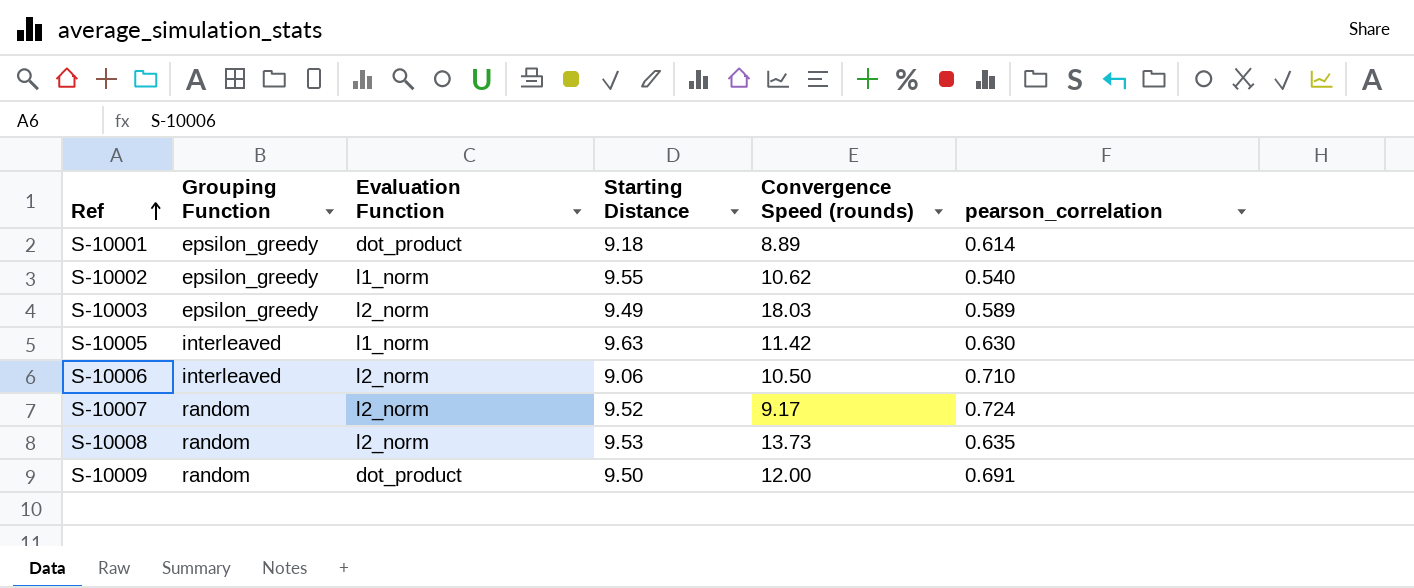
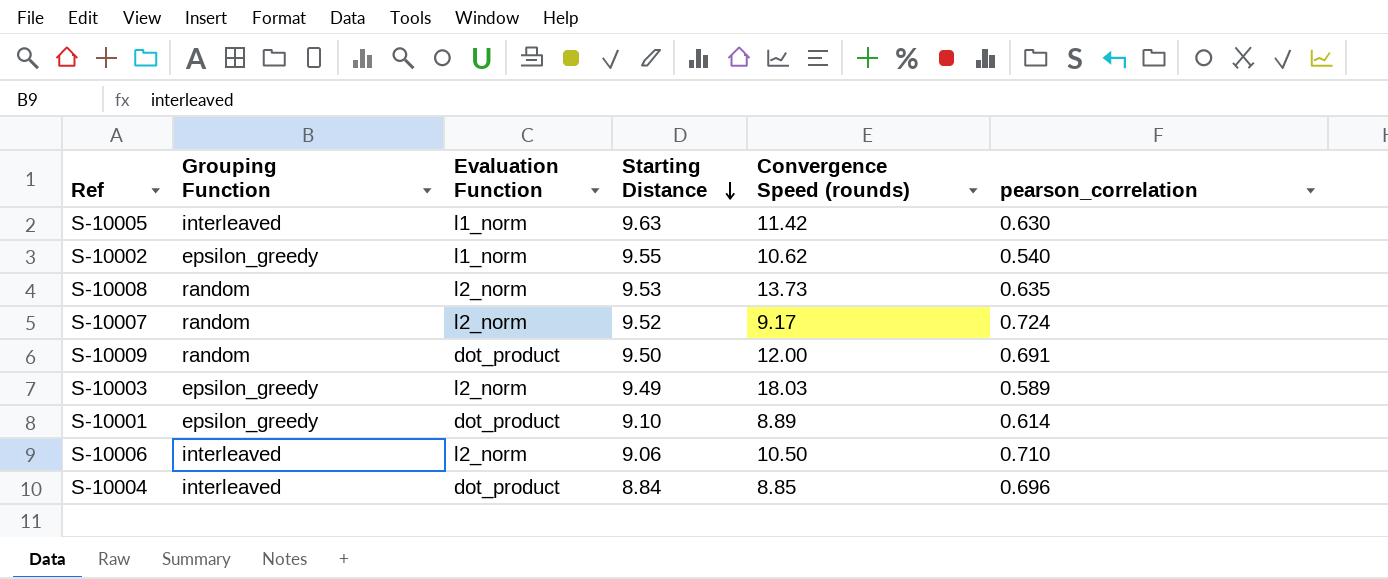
row order: Ref ascending -> Starting Distance descending
S-10001 | Starting Distance: 9.18 -> 9.10
row S-10004: none -> interleaved | dot_product | 8.84 | 8.85 | 0.696

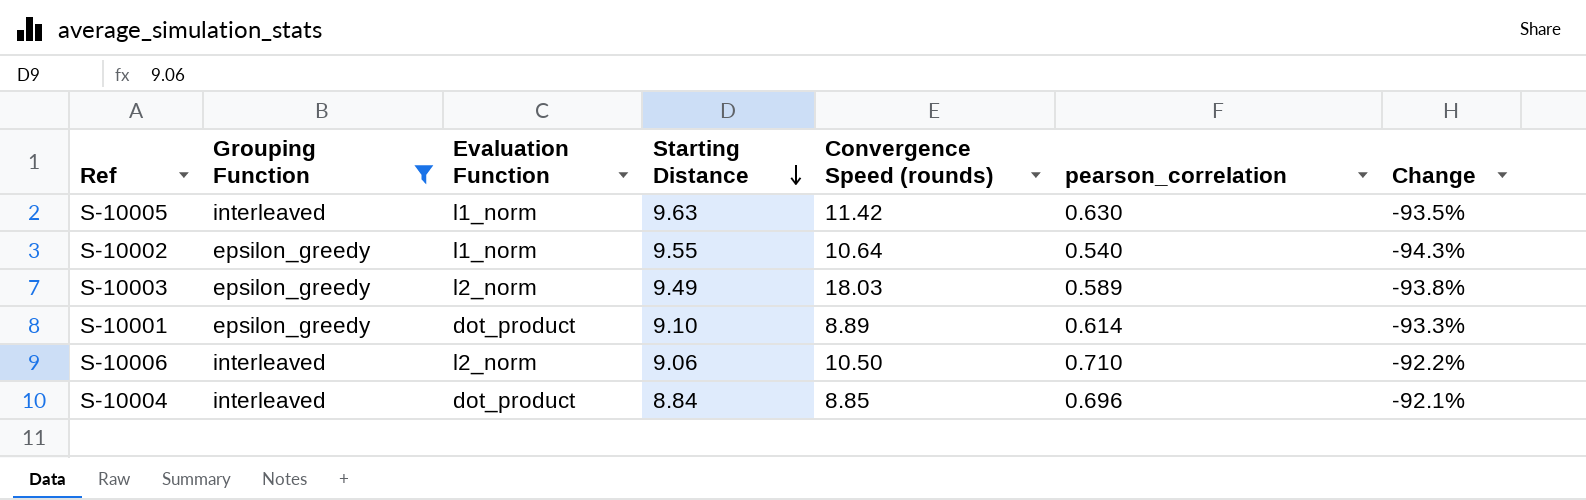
filter: none -> Grouping Function != random
column Change | formula: none -> ([pearson_correlation] - [Starting Distance]) / [Starting Distance]
S-10002 | Convergence Speed (rounds): 10.62 -> 10.64

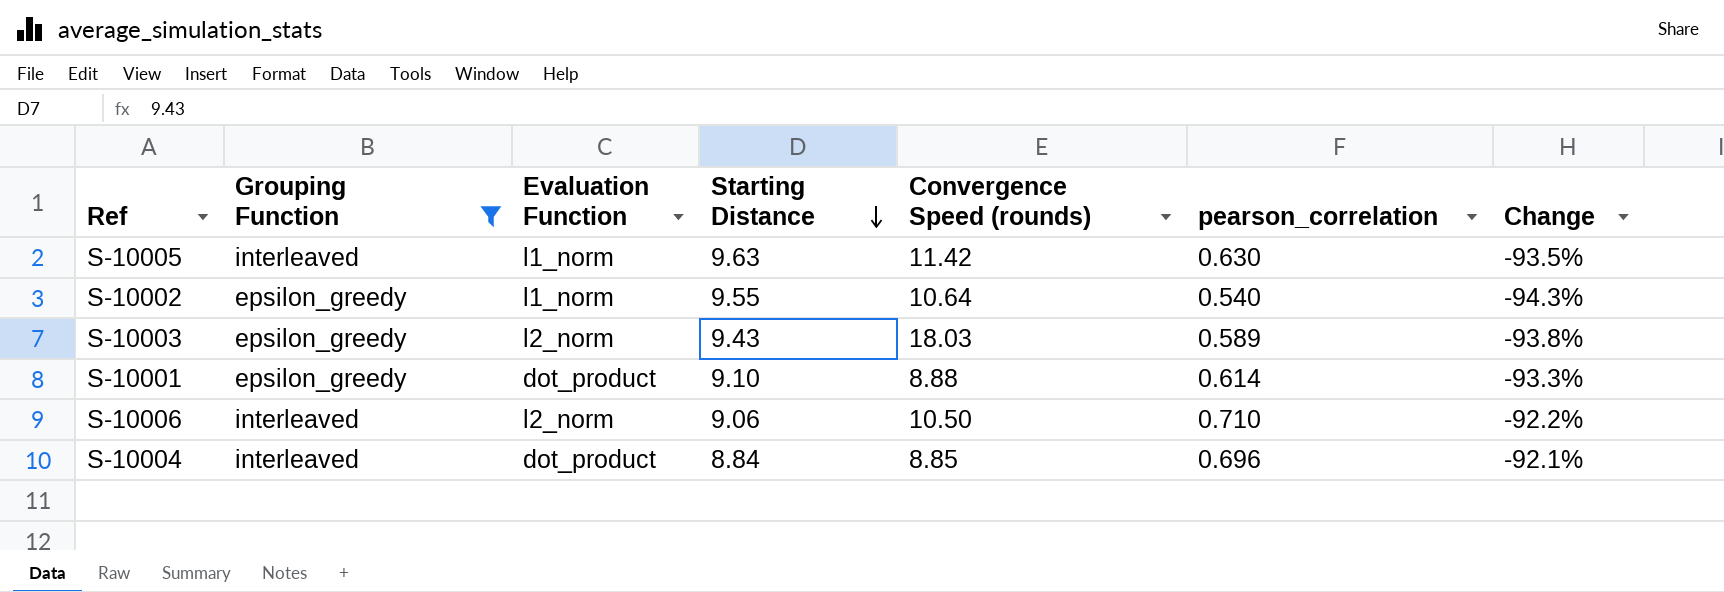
S-10003 | Starting Distance: 9.49 -> 9.43
S-10001 | Convergence Speed (rounds): 8.89 -> 8.88

